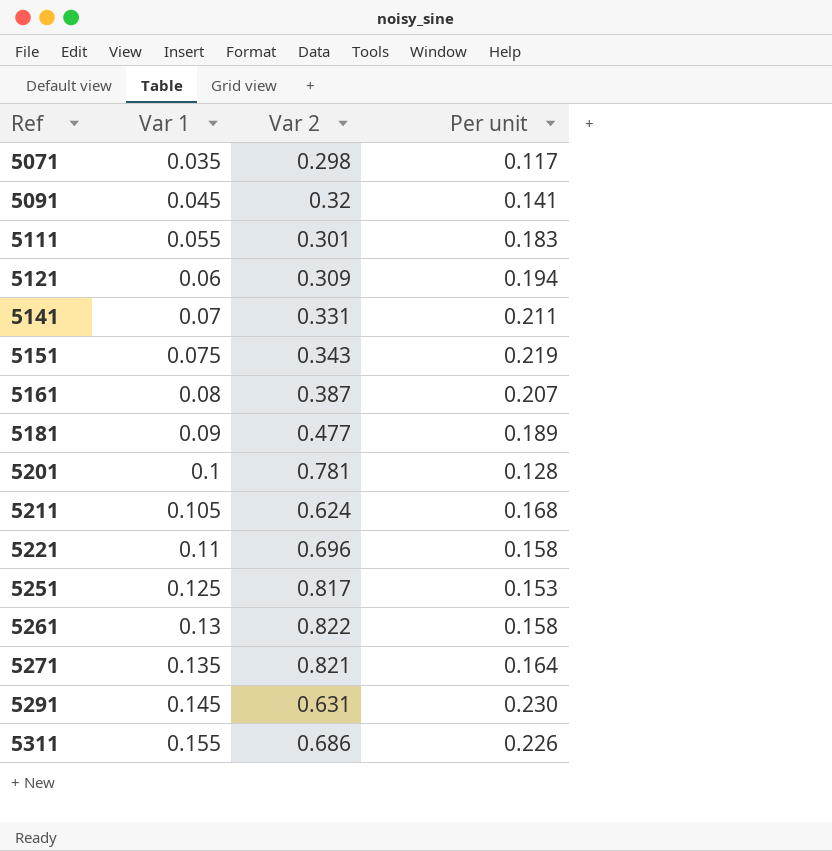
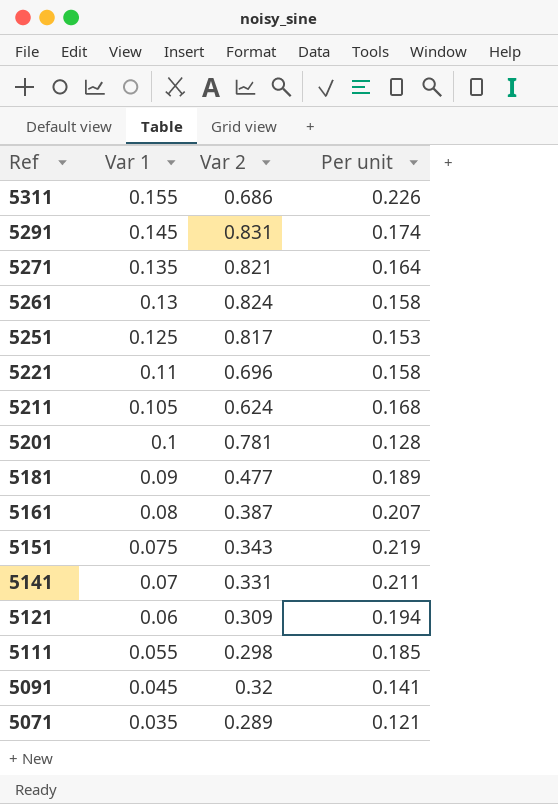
row order: Ref ascending -> Ref descending
5291 | Var 2: 0.631 -> 0.831
5291 | Per unit: 0.230 -> 0.174
5261 | Var 2: 0.822 -> 0.824
5111 | Var 2: 0.301 -> 0.298
5111 | Per unit: 0.183 -> 0.185
5071 | Var 2: 0.298 -> 0.289
5071 | Per unit: 0.117 -> 0.121

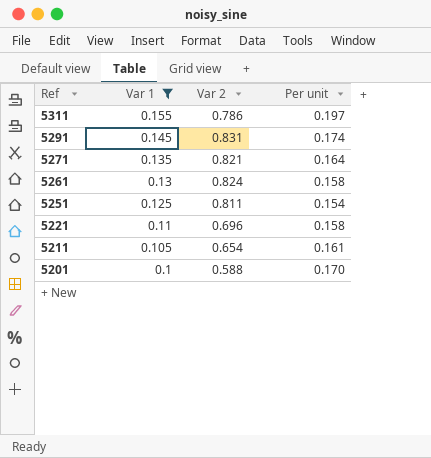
filter: none -> Var 1 >= 0.1
5311 | Var 2: 0.686 -> 0.786
5311 | Per unit: 0.226 -> 0.197
5251 | Var 2: 0.817 -> 0.811
5251 | Per unit: 0.153 -> 0.154
5211 | Var 2: 0.624 -> 0.654
5211 | Per unit: 0.168 -> 0.161
5201 | Var 2: 0.781 -> 0.588
5201 | Per unit: 0.128 -> 0.170

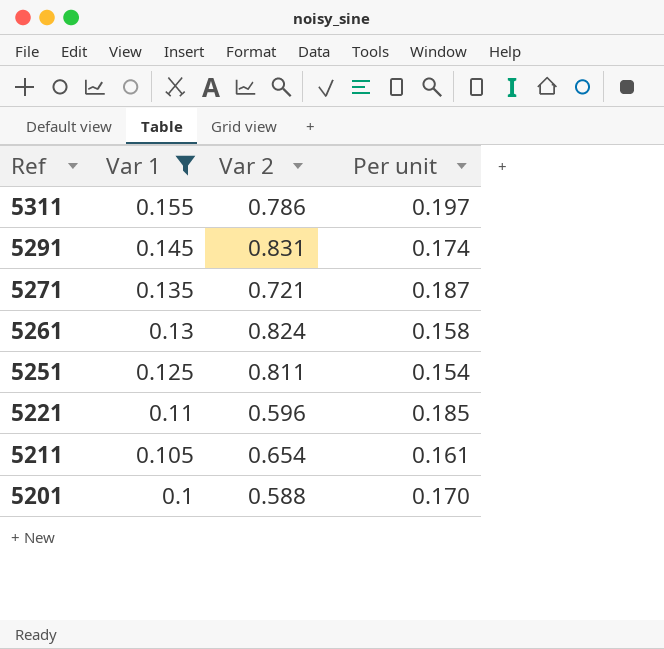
5271 | Var 2: 0.821 -> 0.721
5271 | Per unit: 0.164 -> 0.187
5221 | Var 2: 0.696 -> 0.596
5221 | Per unit: 0.158 -> 0.185

